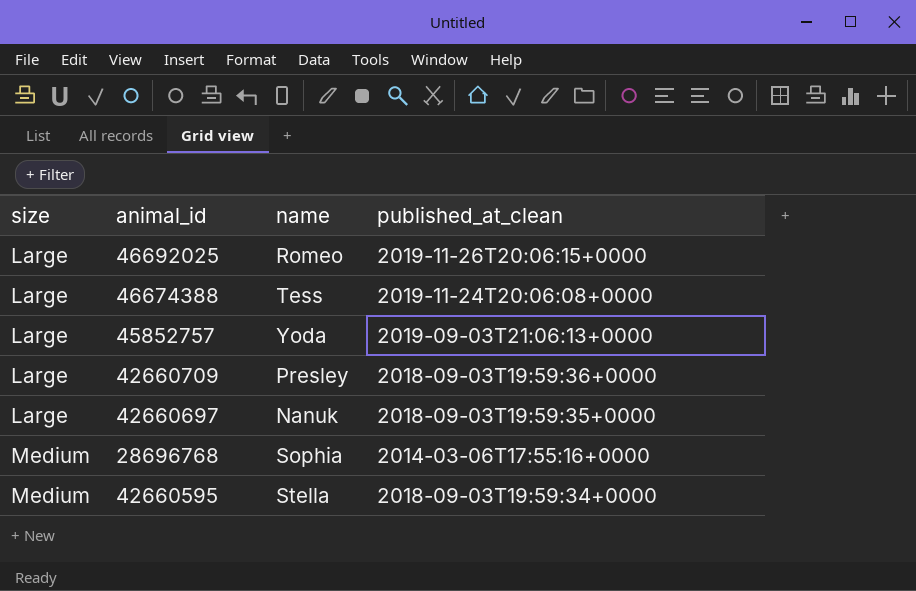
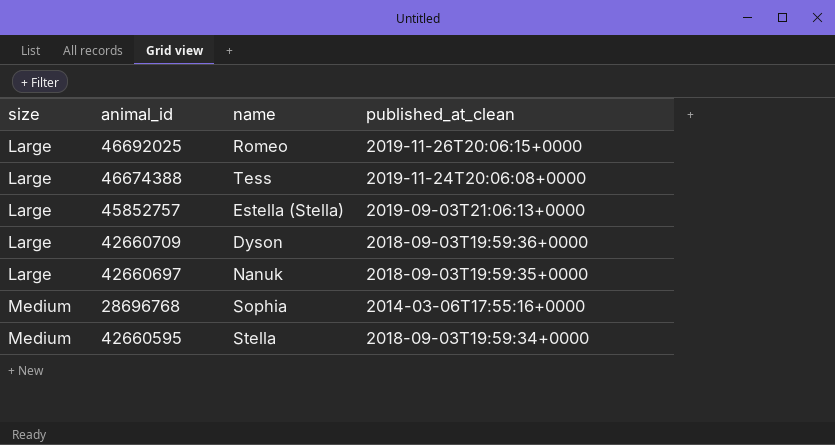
45852757 | name: Yoda -> Estella (Stella)
42660709 | name: Presley -> Dyson

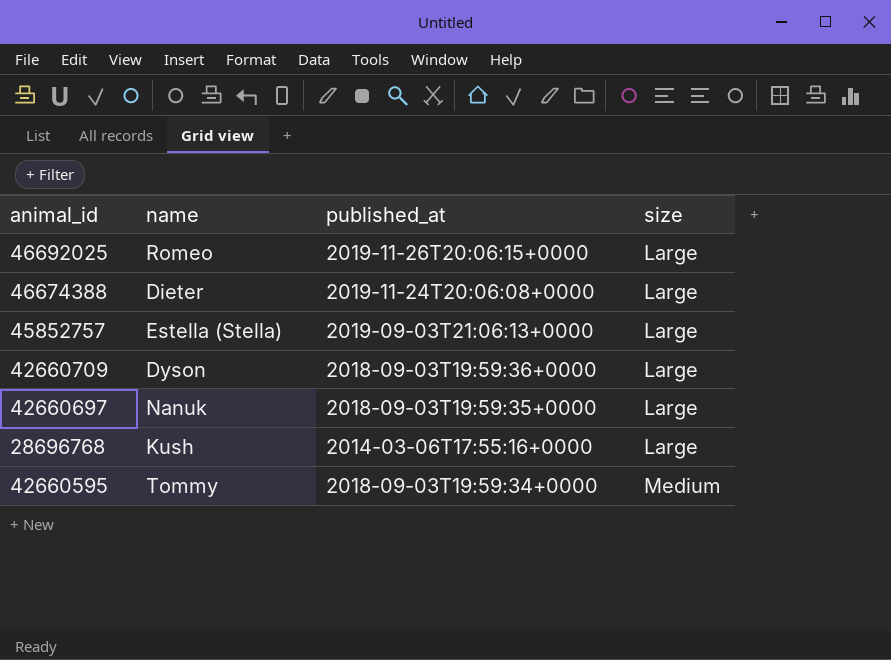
column name: published_at_clean -> published_at
column size | position: 1 -> 4
46674388 | name: Tess -> Dieter
28696768 | name: Sophia -> Kush
28696768 | size: Medium -> Large
42660595 | name: Stella -> Tommy

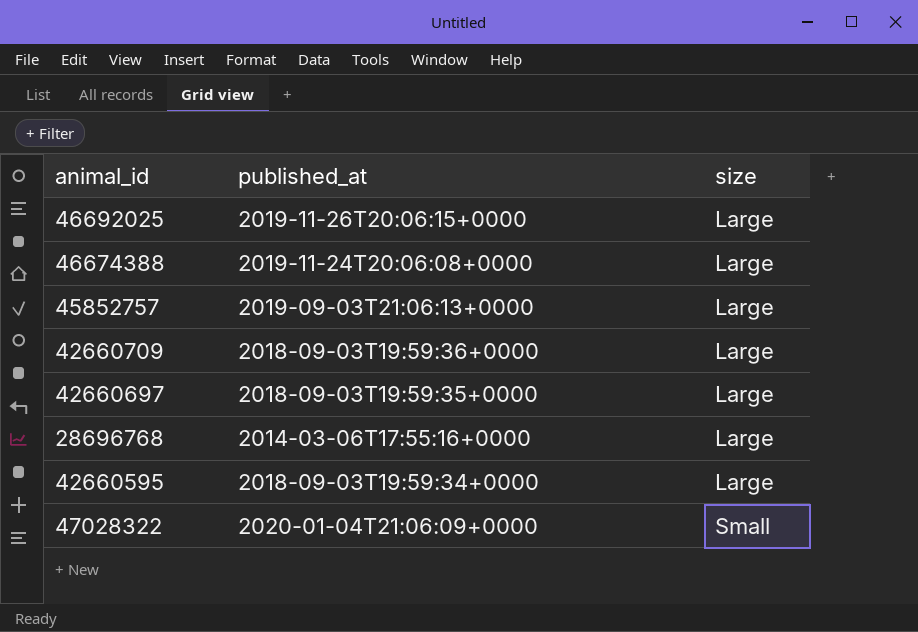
column name | position: 2 -> none
42660595 | size: Medium -> Large
row 47028322: none -> 2020-01-04T21:06:09+0000 | Small

